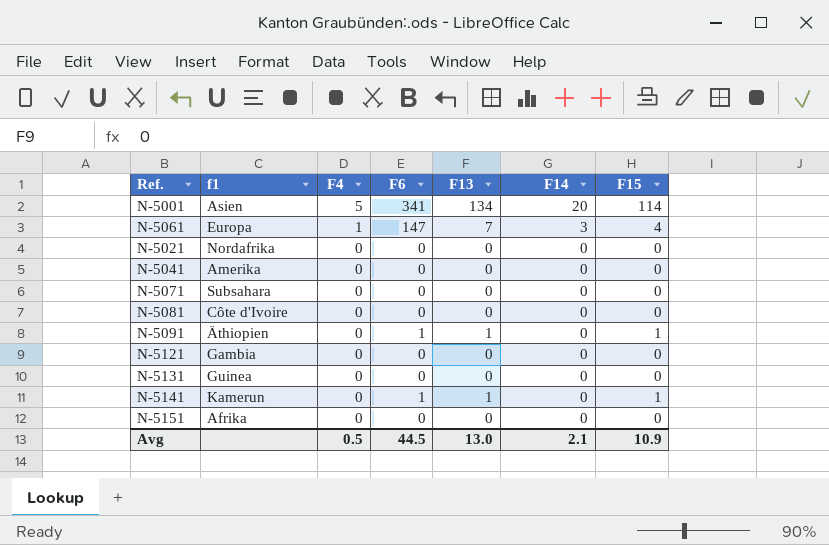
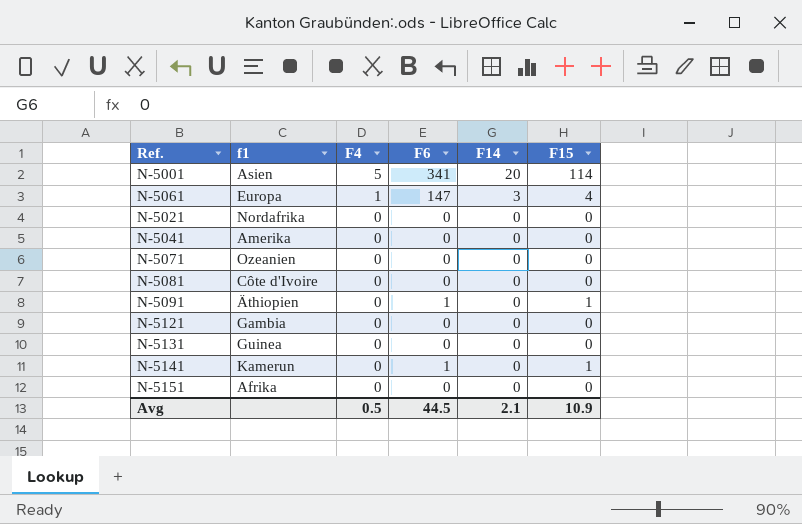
column F13 | position: 5 -> none
N-5071 | f1: Subsahara -> Ozeanien

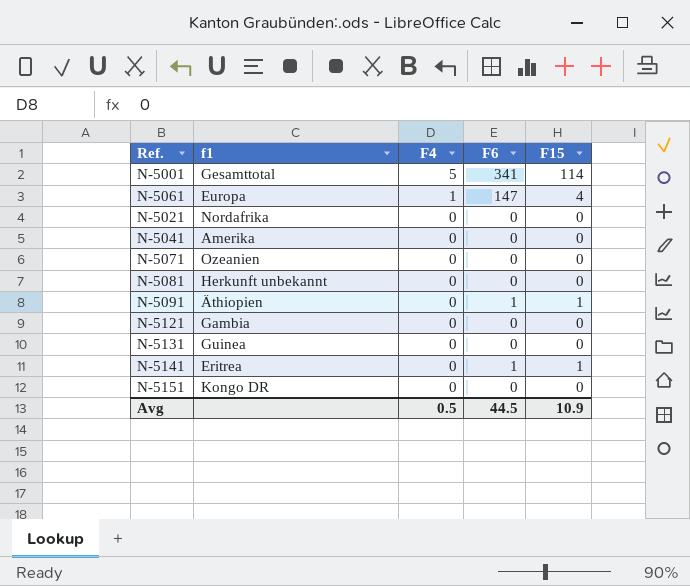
column F14 | position: 5 -> none
N-5001 | f1: Asien -> Gesamttotal
N-5081 | f1: Côte d'Ivoire -> Herkunft unbekannt
N-5141 | f1: Kamerun -> Eritrea
N-5151 | f1: Afrika -> Kongo DR

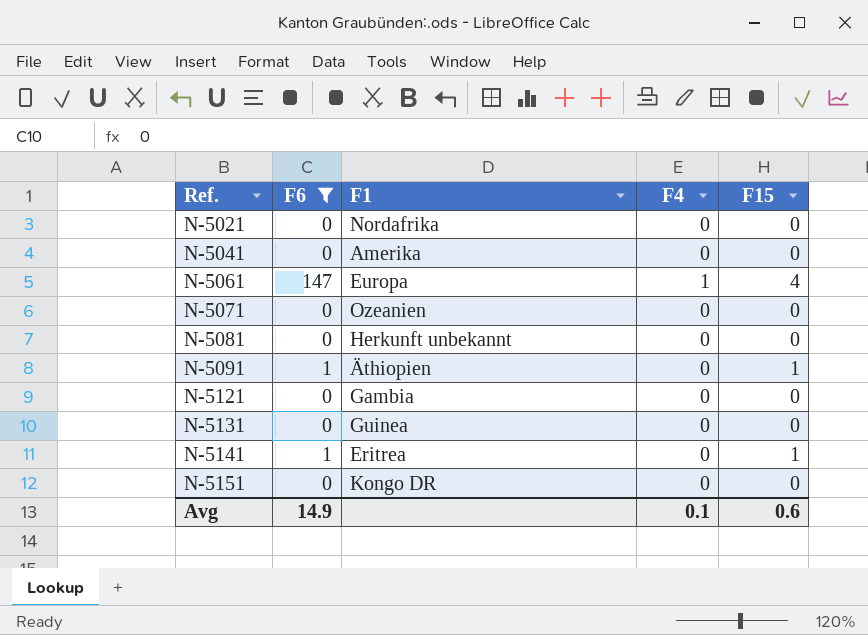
filter: none -> F6 != 341
row order: F4 descending -> Ref. ascending
column F6 | position: 4 -> 2
column name: f1 -> F1
Avg | F6: 44.5 -> 14.9
Avg | F4: 0.5 -> 0.1
Avg | F15: 10.9 -> 0.6

